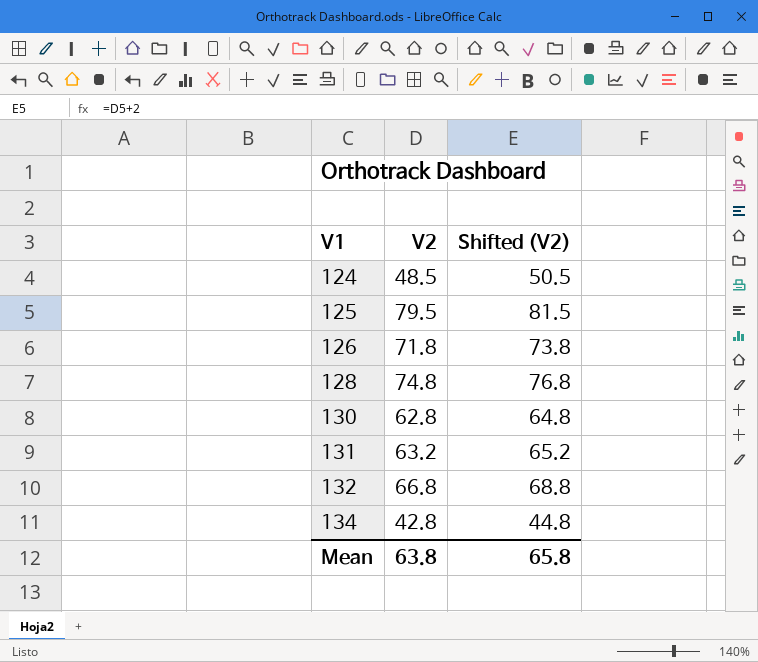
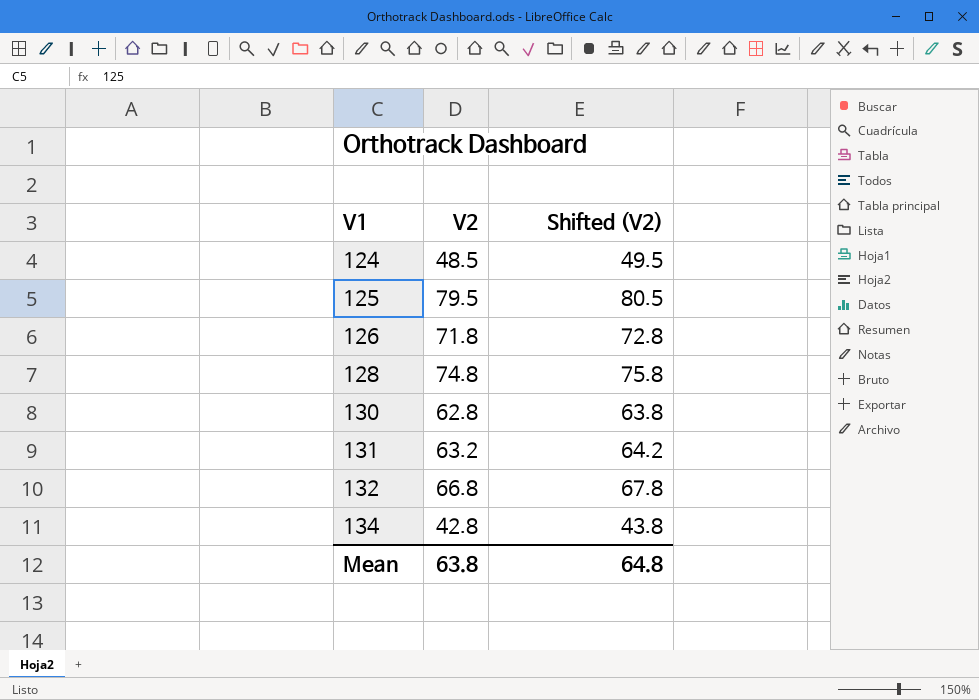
column Shifted (V2) | formula: [V2] + 2 -> [V2] + 1
Mean | Shifted (V2): 65.8 -> 64.8

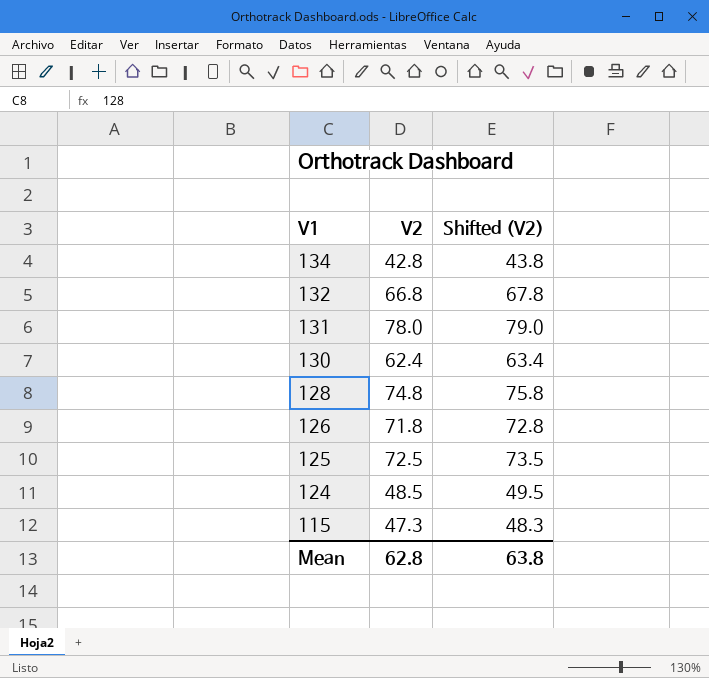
row order: V1 ascending -> V1 descending
131 | V2: 63.2 -> 78.0
131 | Shifted (V2): 64.2 -> 79.0
130 | V2: 62.8 -> 62.4
130 | Shifted (V2): 63.8 -> 63.4
125 | V2: 79.5 -> 72.5
125 | Shifted (V2): 80.5 -> 73.5
row 115: none -> 47.3 | 48.3
Mean | V2: 63.8 -> 62.8
Mean | Shifted (V2): 64.8 -> 63.8

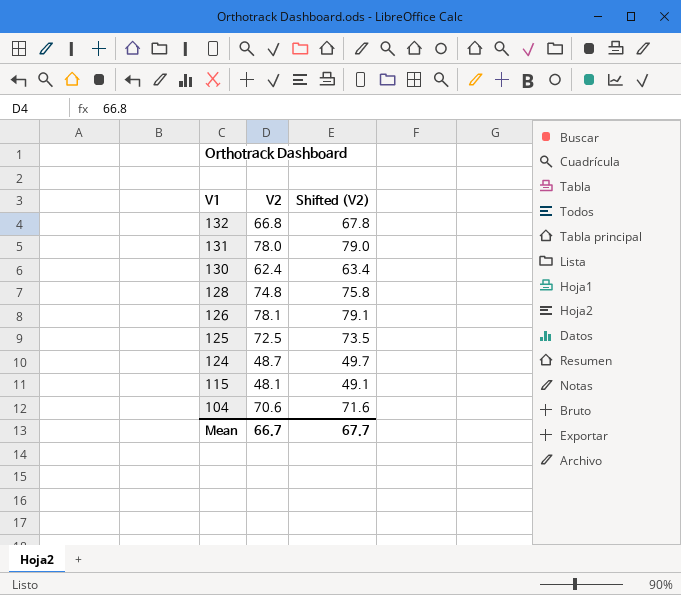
row 134: 42.8 | 43.8 -> none
126 | V2: 71.8 -> 78.1
126 | Shifted (V2): 72.8 -> 79.1
124 | V2: 48.5 -> 48.7
124 | Shifted (V2): 49.5 -> 49.7
115 | V2: 47.3 -> 48.1
115 | Shifted (V2): 48.3 -> 49.1
row 104: none -> 70.6 | 71.6
Mean | V2: 62.8 -> 66.7
Mean | Shifted (V2): 63.8 -> 67.7

